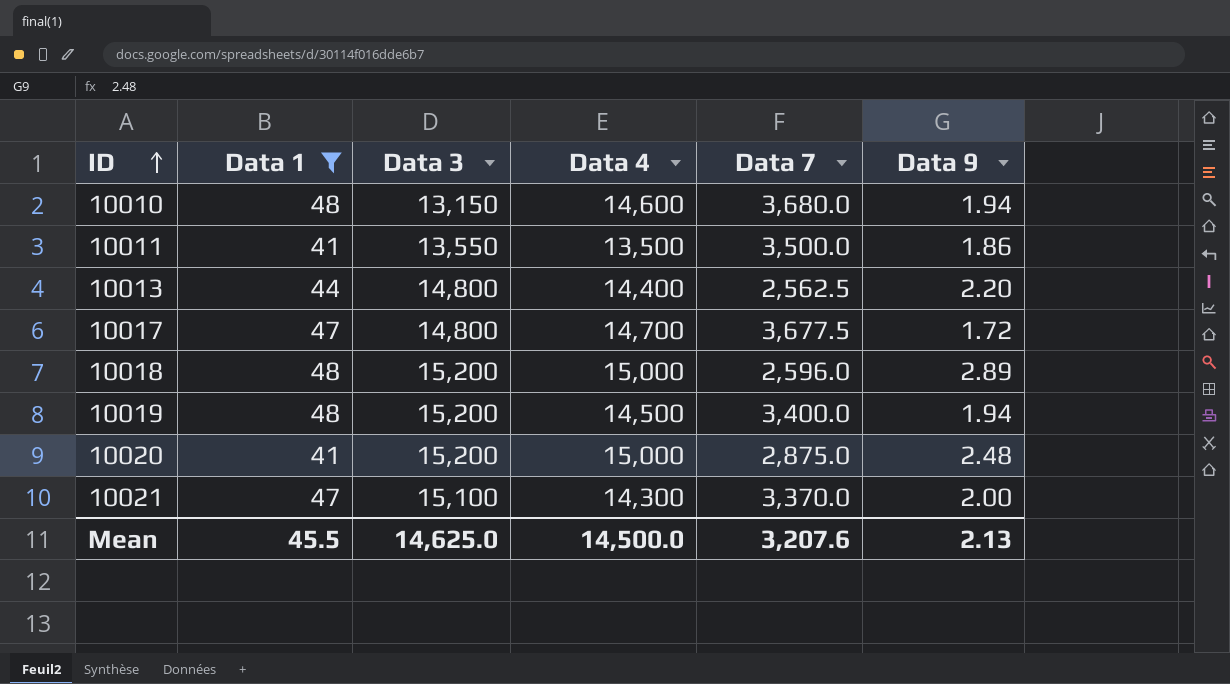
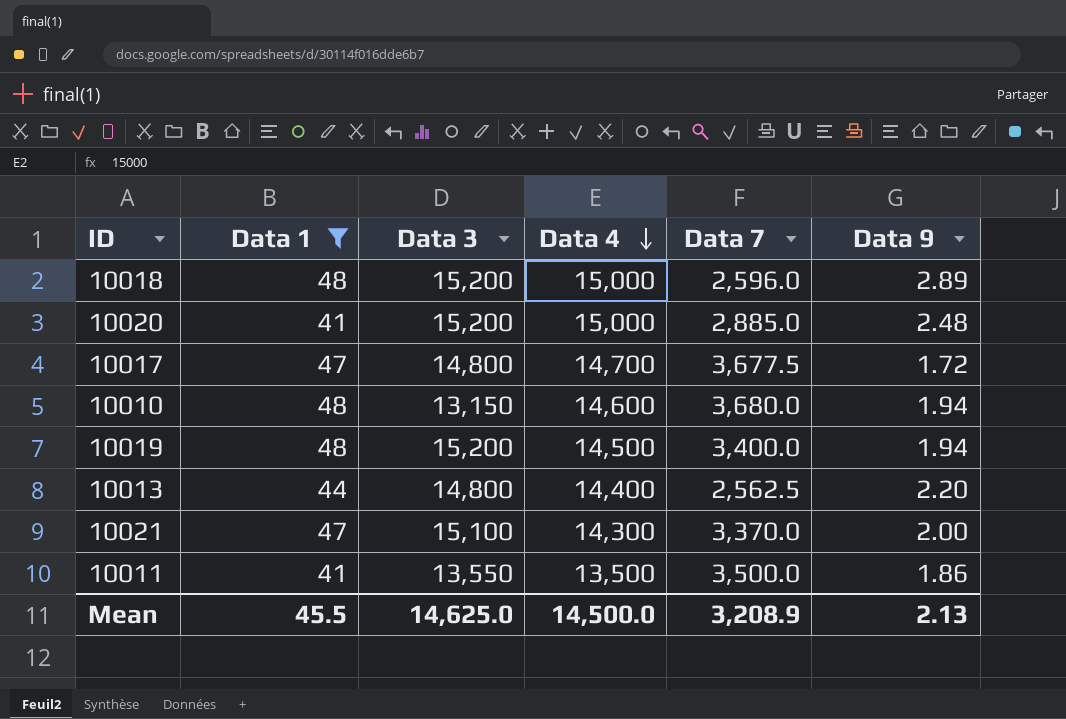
row order: ID ascending -> Data 4 descending
10020 | Data 7: 2,875.0 -> 2,885.0
Mean | Data 7: 3,207.6 -> 3,208.9

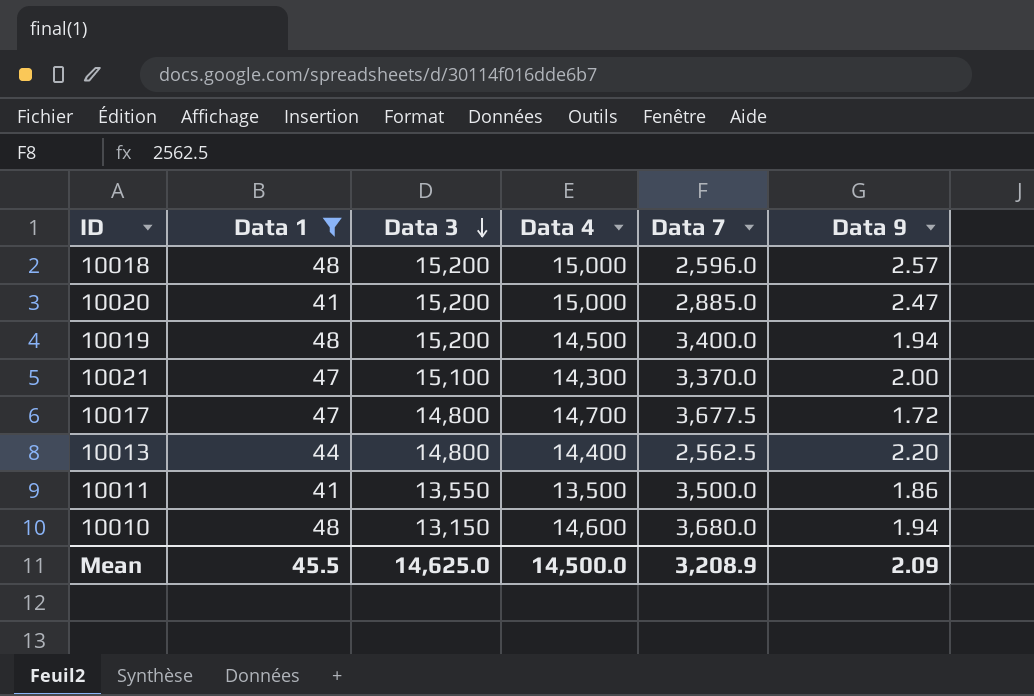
row order: Data 4 descending -> Data 3 descending
10018 | Data 9: 2.89 -> 2.57
10020 | Data 9: 2.48 -> 2.47
Mean | Data 9: 2.13 -> 2.09

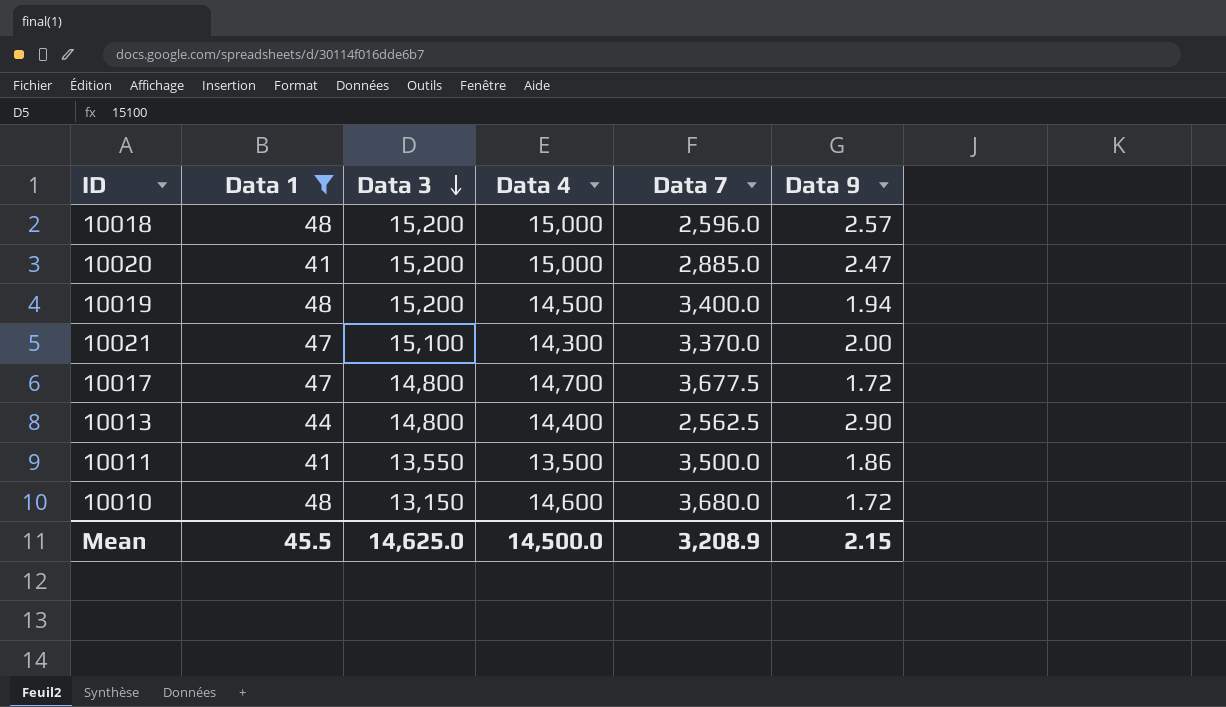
10013 | Data 9: 2.20 -> 2.90
10010 | Data 9: 1.94 -> 1.72
Mean | Data 9: 2.09 -> 2.15

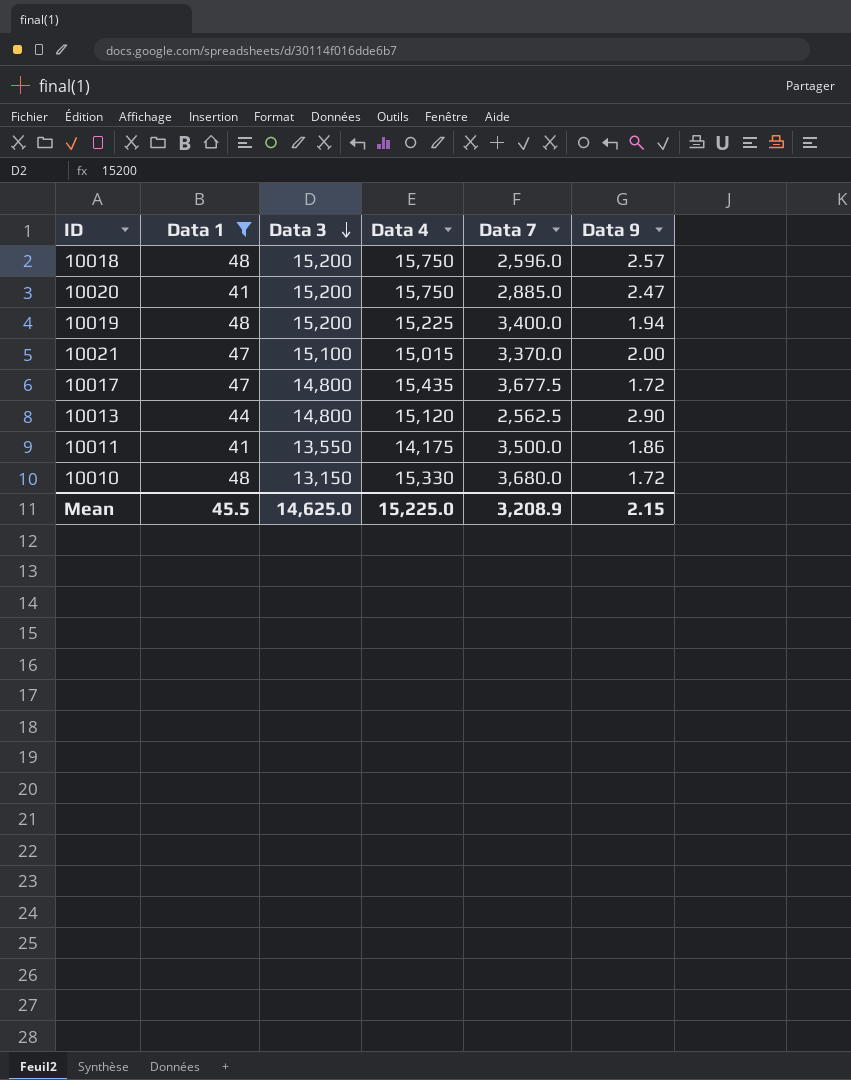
10018 | Data 4: 15,000 -> 15,750
10020 | Data 4: 15,000 -> 15,750
10019 | Data 4: 14,500 -> 15,225
10021 | Data 4: 14,300 -> 15,015
10017 | Data 4: 14,700 -> 15,435
10013 | Data 4: 14,400 -> 15,120
10011 | Data 4: 13,500 -> 14,175
10010 | Data 4: 14,600 -> 15,330
Mean | Data 4: 14,500.0 -> 15,225.0

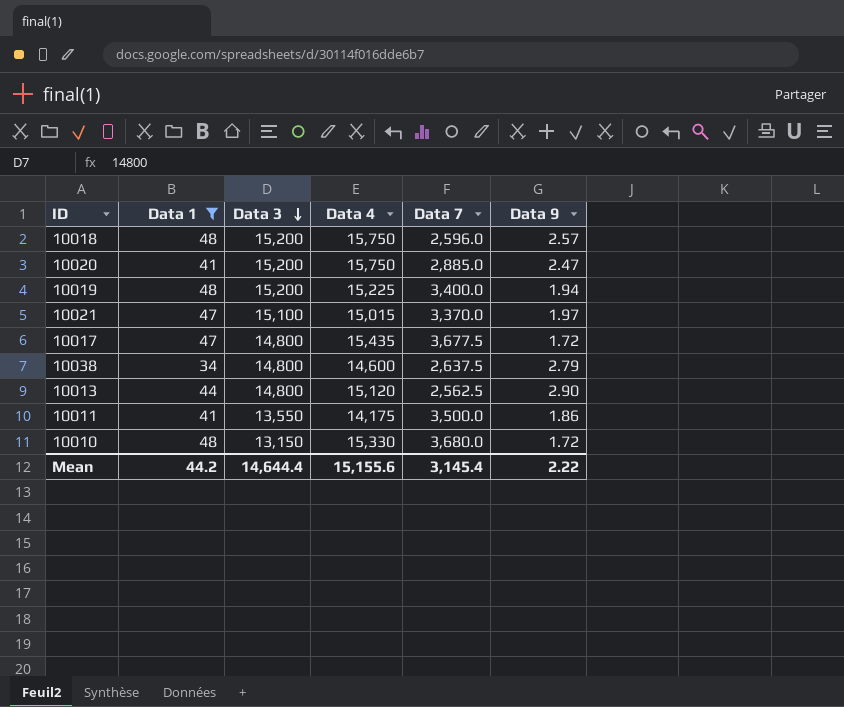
10021 | Data 9: 2.00 -> 1.97
row 10038: none -> 34 | 14,800 | 14,600 | 2,637.5 | 2.79
Mean | Data 1: 45.5 -> 44.2
Mean | Data 3: 14,625.0 -> 14,644.4
Mean | Data 4: 15,225.0 -> 15,155.6
Mean | Data 7: 3,208.9 -> 3,145.4
Mean | Data 9: 2.15 -> 2.22

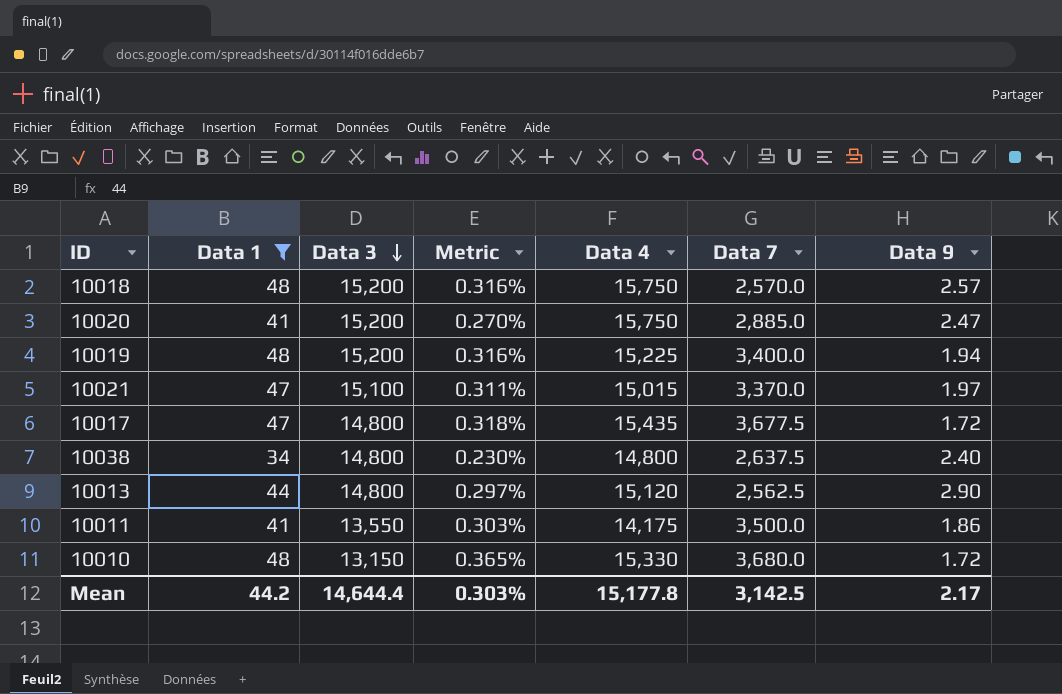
column Metric | formula: none -> [Data 1] / [Data 3]
10018 | Data 7: 2,596.0 -> 2,570.0
10038 | Data 4: 14,600 -> 14,800
10038 | Data 9: 2.79 -> 2.40
Mean | Data 4: 15,155.6 -> 15,177.8
Mean | Data 7: 3,145.4 -> 3,142.5
Mean | Data 9: 2.22 -> 2.17

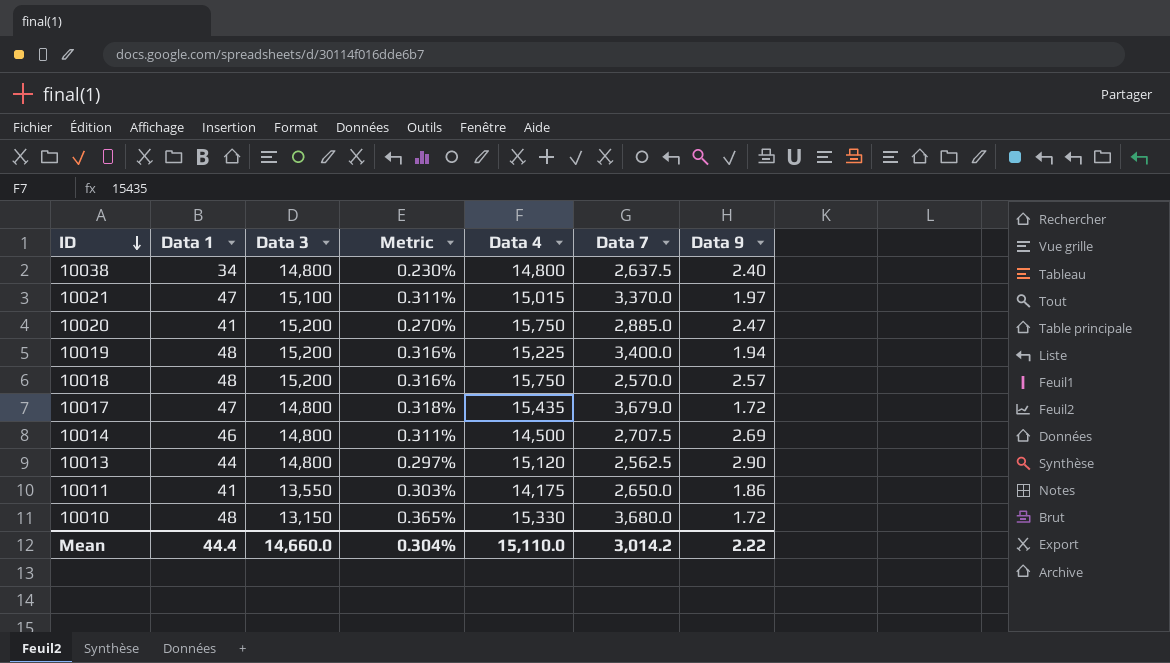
filter: Data 1 != 46 -> none
row order: Data 3 descending -> ID descending
10017 | Data 7: 3,677.5 -> 3,679.0
10011 | Data 7: 3,500.0 -> 2,650.0
Mean | Data 1: 44.2 -> 44.4
Mean | Data 3: 14,644.4 -> 14,660.0
Mean | Metric: 0.303% -> 0.304%
Mean | Data 4: 15,177.8 -> 15,110.0
Mean | Data 7: 3,142.5 -> 3,014.2
Mean | Data 9: 2.17 -> 2.22

